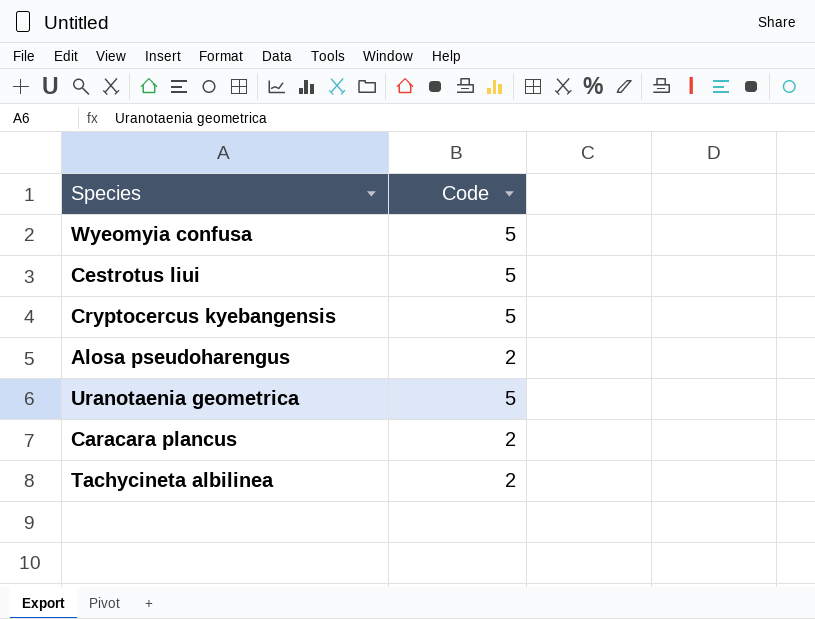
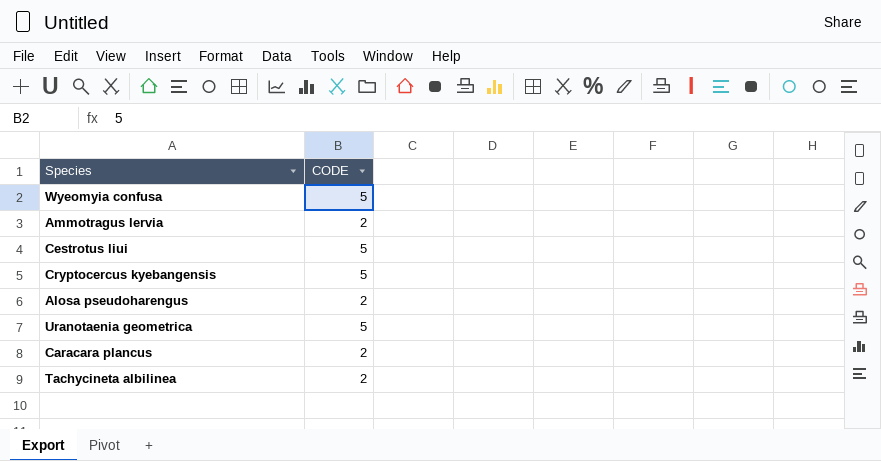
column name: Code -> CODE
row Ammotragus lervia: none -> 2

